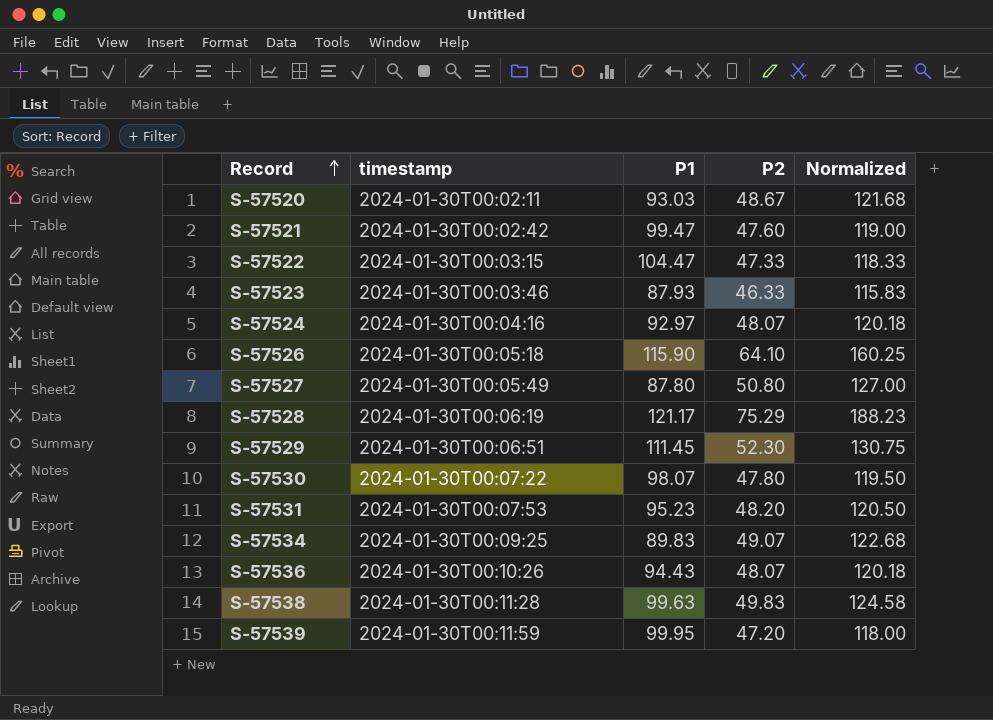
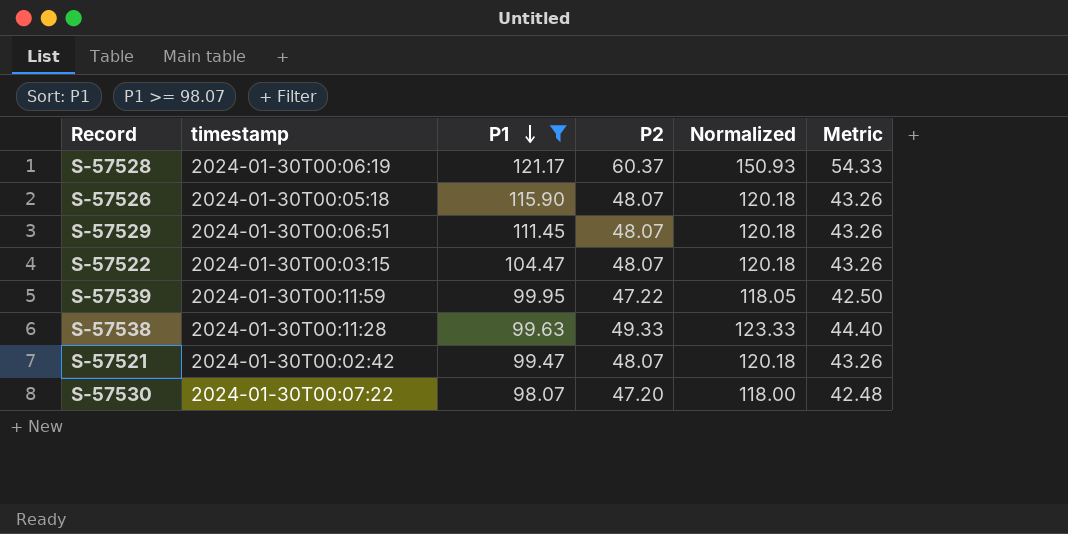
filter: none -> P1 >= 98.07
row order: Record ascending -> P1 descending
column Metric | formula: none -> [P2] * 0.9
S-57528 | P2: 75.29 -> 60.37
S-57528 | Normalized: 188.23 -> 150.93
S-57526 | P2: 64.10 -> 48.07
S-57526 | Normalized: 160.25 -> 120.18
S-57529 | P2: 52.30 -> 48.07
S-57529 | Normalized: 130.75 -> 120.18
S-57522 | P2: 47.33 -> 48.07
S-57522 | Normalized: 118.33 -> 120.18
S-57539 | P2: 47.20 -> 47.22
S-57539 | Normalized: 118.00 -> 118.05
S-57538 | P2: 49.83 -> 49.33
S-57538 | Normalized: 124.58 -> 123.33
S-57521 | P2: 47.60 -> 48.07
S-57521 | Normalized: 119.00 -> 120.18
S-57530 | P2: 47.80 -> 47.20
S-57530 | Normalized: 119.50 -> 118.00

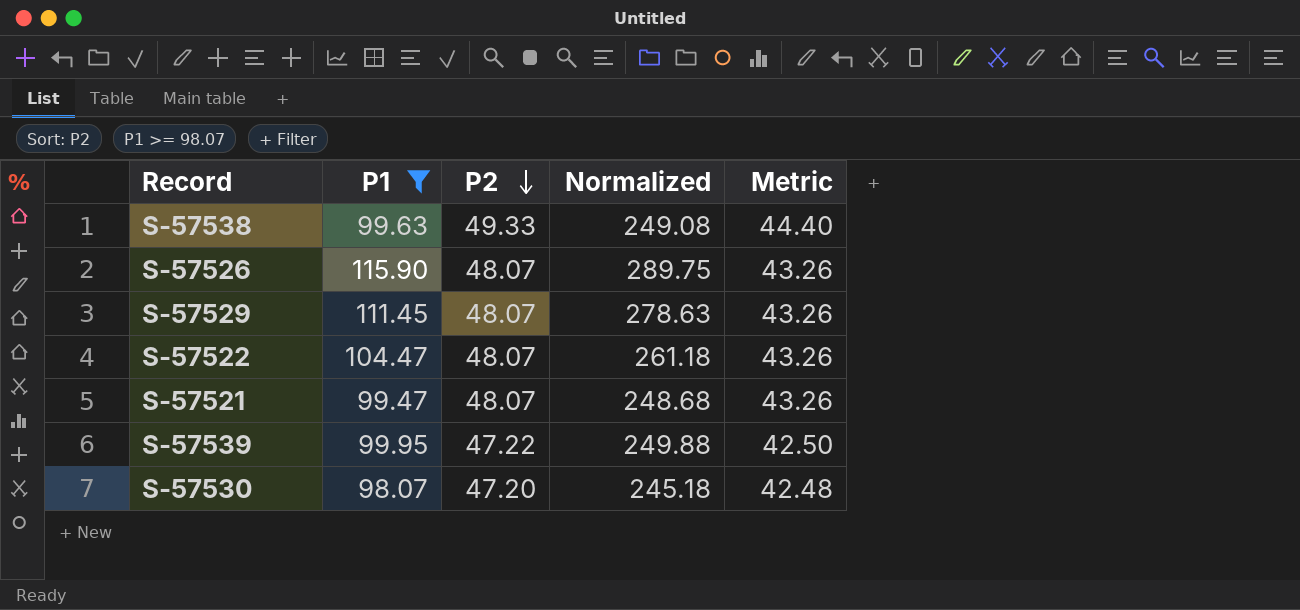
row order: P1 descending -> P2 descending
column timestamp | position: 2 -> none
column Normalized | formula: [P2] * 2.5 -> [P1] * 2.5
row S-57528: 2024-01-30T00:06:19 | 121.17 | 60.37 | 150.93 | 54.33 -> none

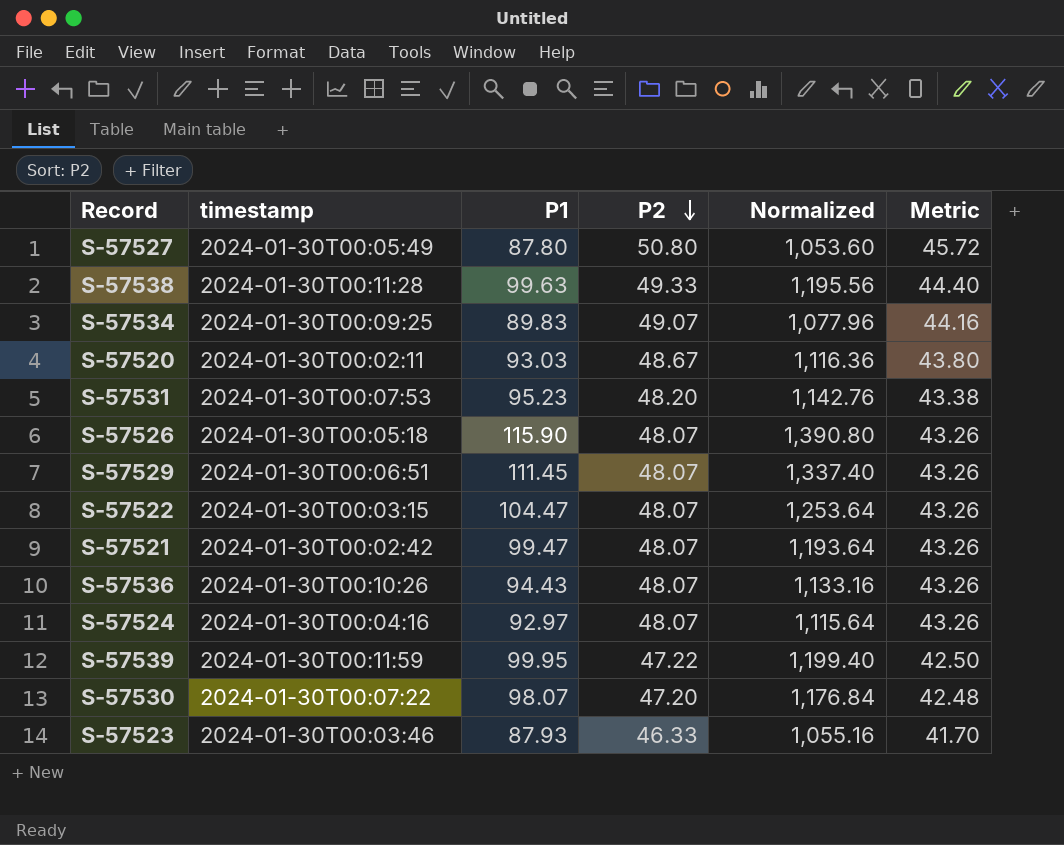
filter: P1 >= 98.07 -> none
column timestamp | position: none -> 2
column Normalized | formula: [P1] * 2.5 -> [P1] * 12

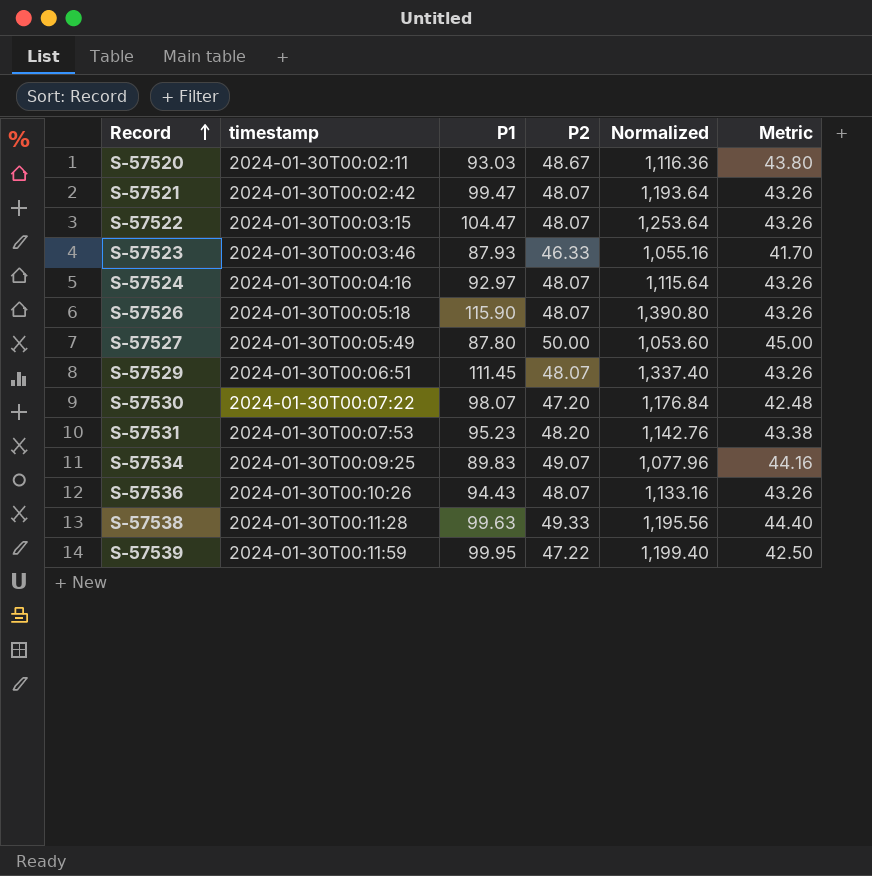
row order: P2 descending -> Record ascending
S-57527 | P2: 50.80 -> 50.00
S-57527 | Metric: 45.72 -> 45.00

